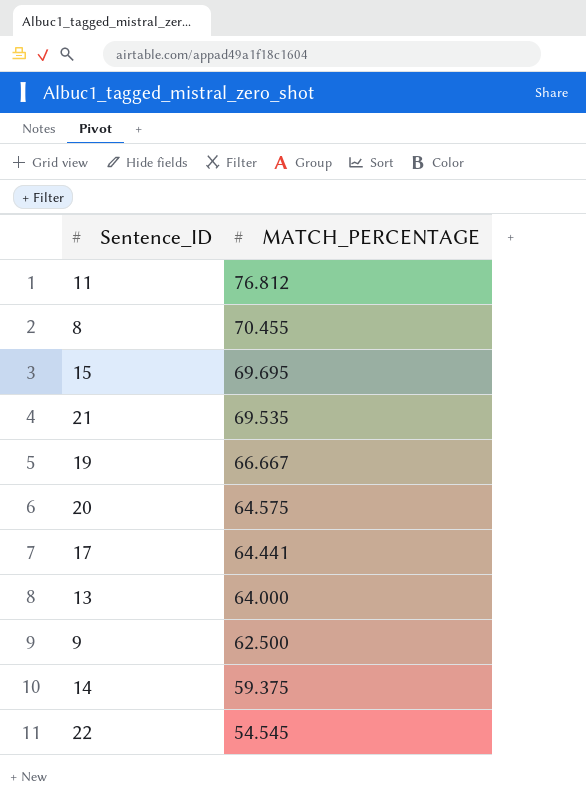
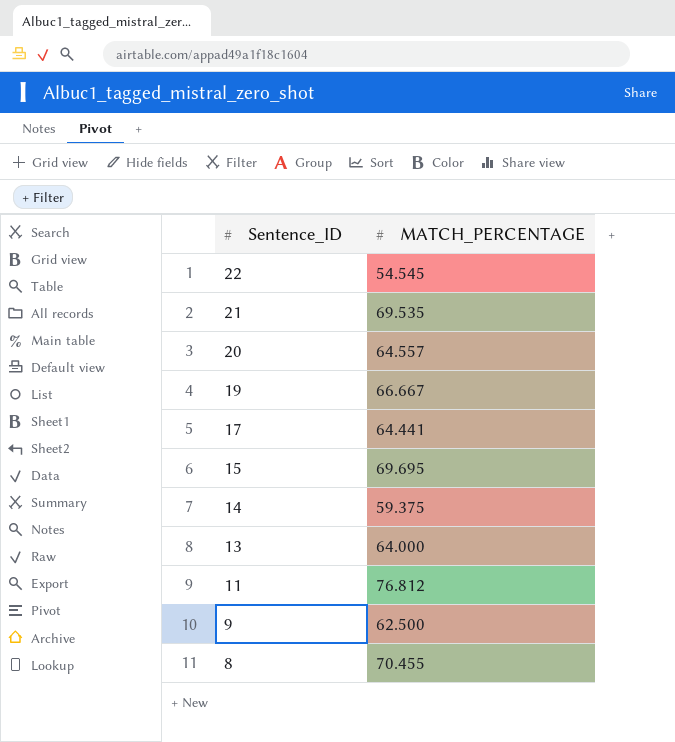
row order: MATCH_PERCENTAGE descending -> Sentence_ID descending
20 | MATCH_PERCENTAGE: 64.575 -> 64.557

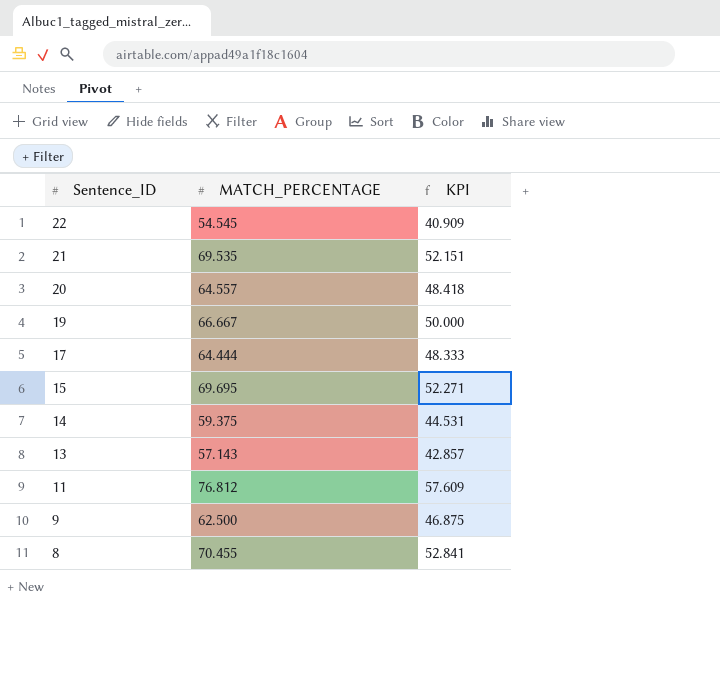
column KPI | formula: none -> [MATCH_PERCENTAGE] * 0.75
17 | MATCH_PERCENTAGE: 64.441 -> 64.444
13 | MATCH_PERCENTAGE: 64.000 -> 57.143

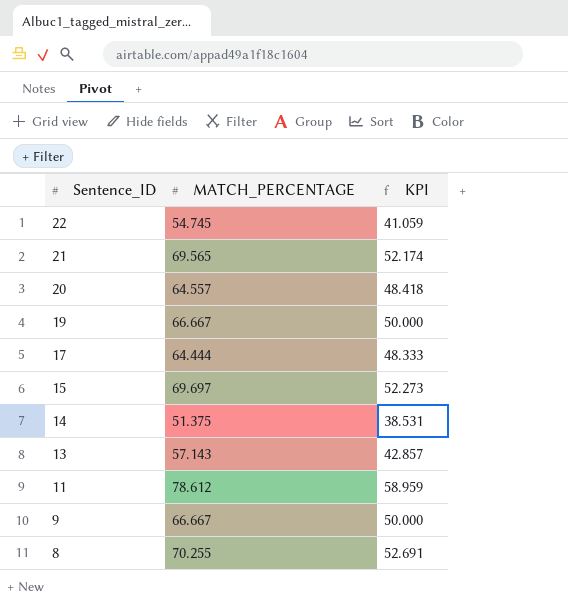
22 | MATCH_PERCENTAGE: 54.545 -> 54.745
22 | KPI: 40.909 -> 41.059
21 | MATCH_PERCENTAGE: 69.535 -> 69.565
21 | KPI: 52.151 -> 52.174
15 | MATCH_PERCENTAGE: 69.695 -> 69.697
15 | KPI: 52.271 -> 52.273
14 | MATCH_PERCENTAGE: 59.375 -> 51.375
14 | KPI: 44.531 -> 38.531
11 | MATCH_PERCENTAGE: 76.812 -> 78.612
11 | KPI: 57.609 -> 58.959
9 | MATCH_PERCENTAGE: 62.500 -> 66.667
9 | KPI: 46.875 -> 50.000
8 | MATCH_PERCENTAGE: 70.455 -> 70.255
8 | KPI: 52.841 -> 52.691

